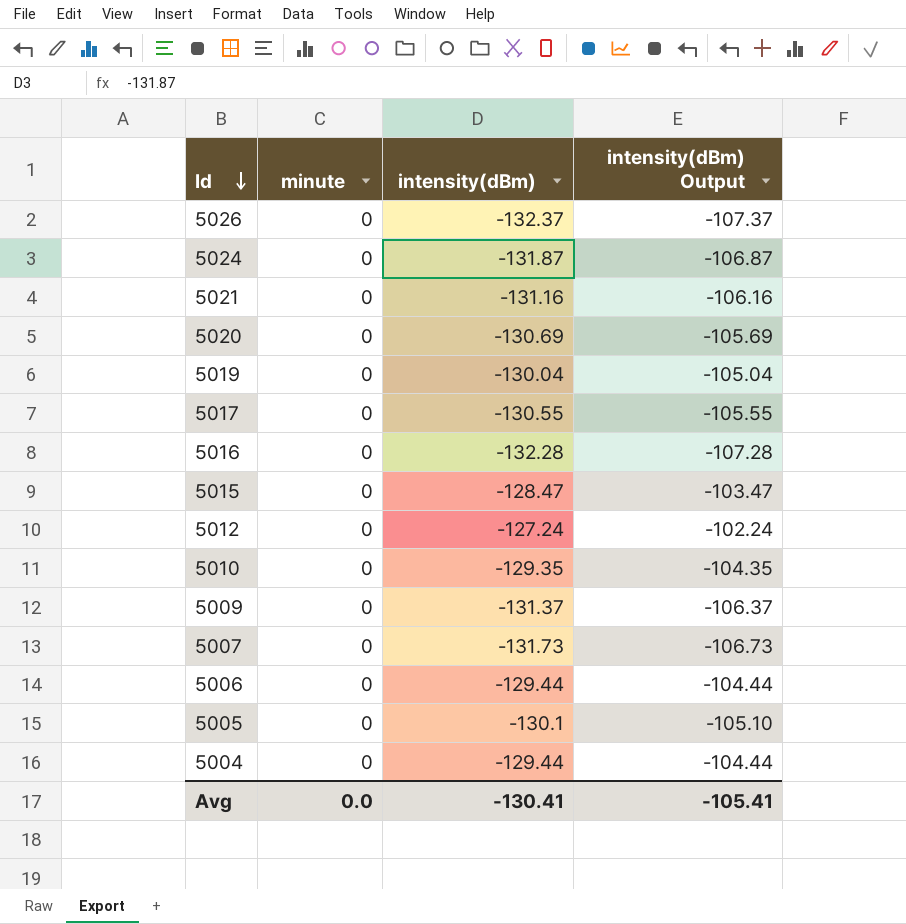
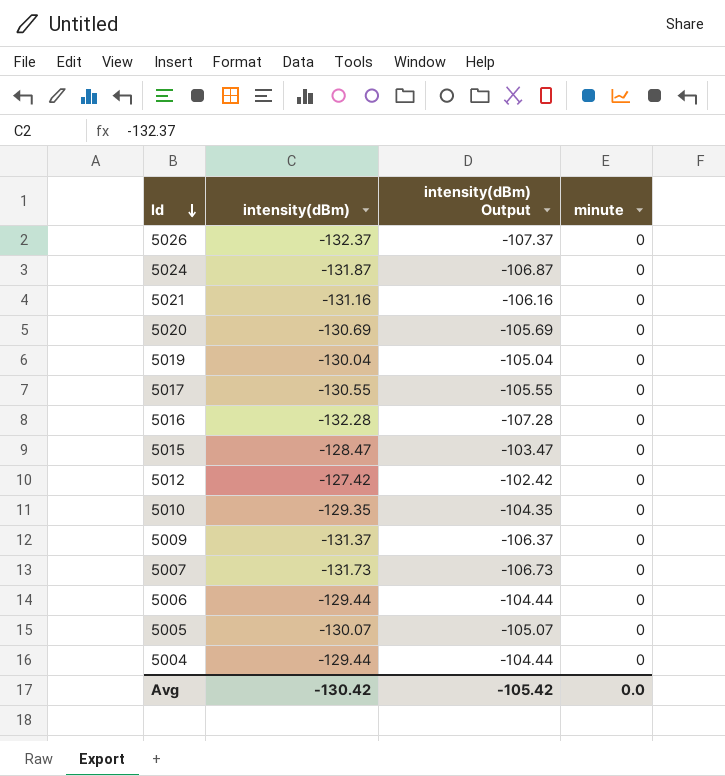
column minute | position: 2 -> 4
5012 | intensity(dBm): -127.24 -> -127.42
5012 | intensity(dBm) Output: -102.24 -> -102.42
5005 | intensity(dBm): -130.1 -> -130.07
5005 | intensity(dBm) Output: -105.10 -> -105.07
Avg | intensity(dBm): -130.41 -> -130.42
Avg | intensity(dBm) Output: -105.41 -> -105.42

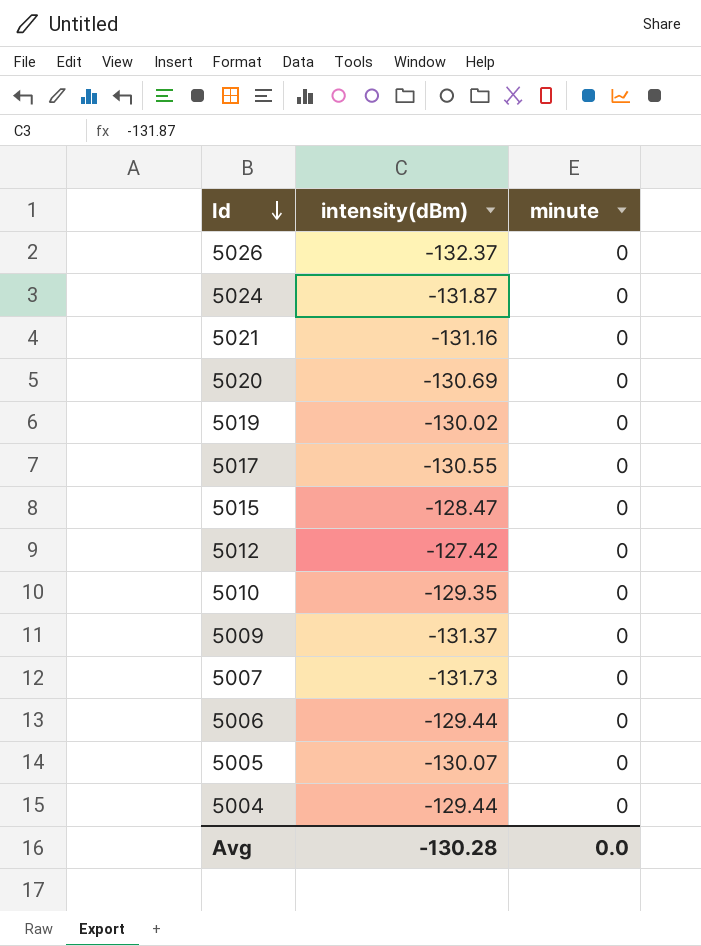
column intensity(dBm) Output | formula: [intensity(dBm)] + 25 -> none
row 5016: -132.28 | -107.28 | 0 -> none
5019 | intensity(dBm): -130.04 -> -130.02
Avg | intensity(dBm): -130.42 -> -130.28

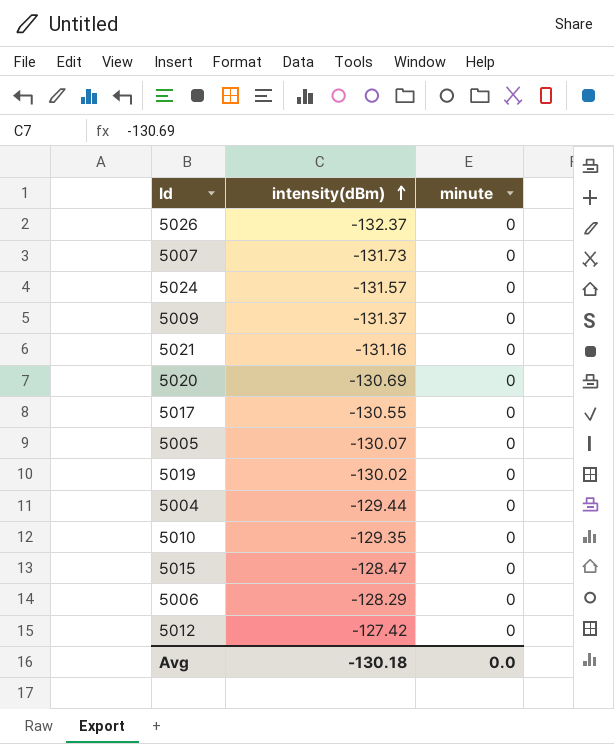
row order: Id descending -> intensity(dBm) ascending
5024 | intensity(dBm): -131.87 -> -131.57
5006 | intensity(dBm): -129.44 -> -128.29
Avg | intensity(dBm): -130.28 -> -130.18

